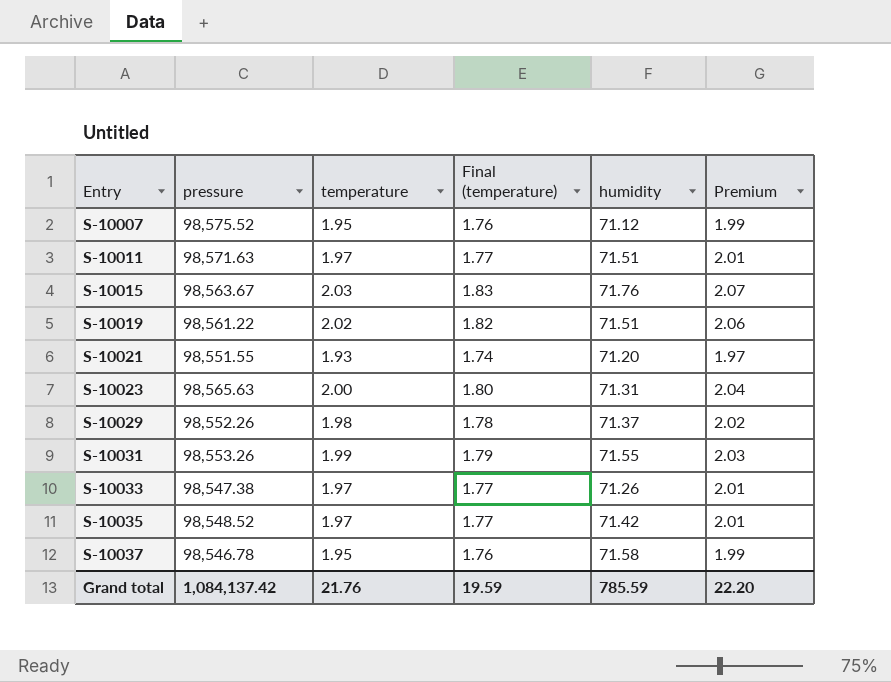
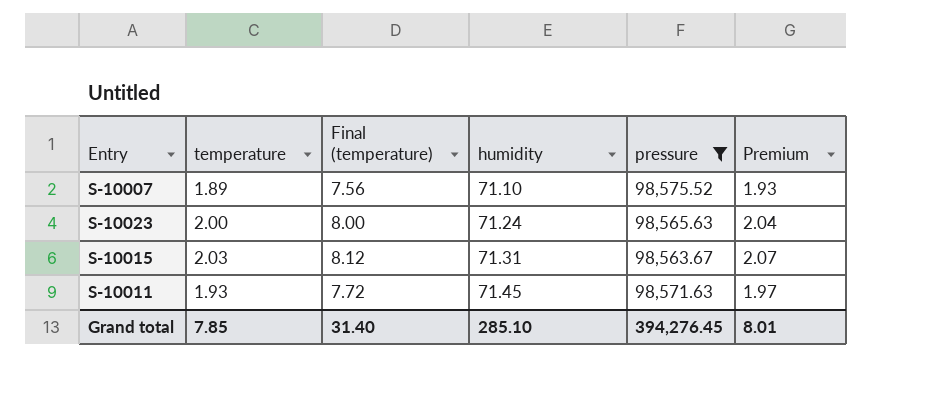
filter: none -> pressure >= 98,563.67
row order: Entry ascending -> humidity ascending
column Final (temperature) | formula: [temperature] * 0.9 -> [temperature] * 4
column pressure | position: 2 -> 5
S-10007 | temperature: 1.95 -> 1.89
S-10007 | humidity: 71.12 -> 71.10
S-10007 | Premium: 1.99 -> 1.93
S-10023 | humidity: 71.31 -> 71.24
S-10015 | humidity: 71.76 -> 71.31
S-10011 | temperature: 1.97 -> 1.93
S-10011 | humidity: 71.51 -> 71.45
S-10011 | Premium: 2.01 -> 1.97
Grand total | temperature: 21.76 -> 7.85
Grand total | Final (temperature): 19.59 -> 31.40
Grand total | humidity: 785.59 -> 285.10
Grand total | pressure: 1,084,137.42 -> 394,276.45
Grand total | Premium: 22.20 -> 8.01

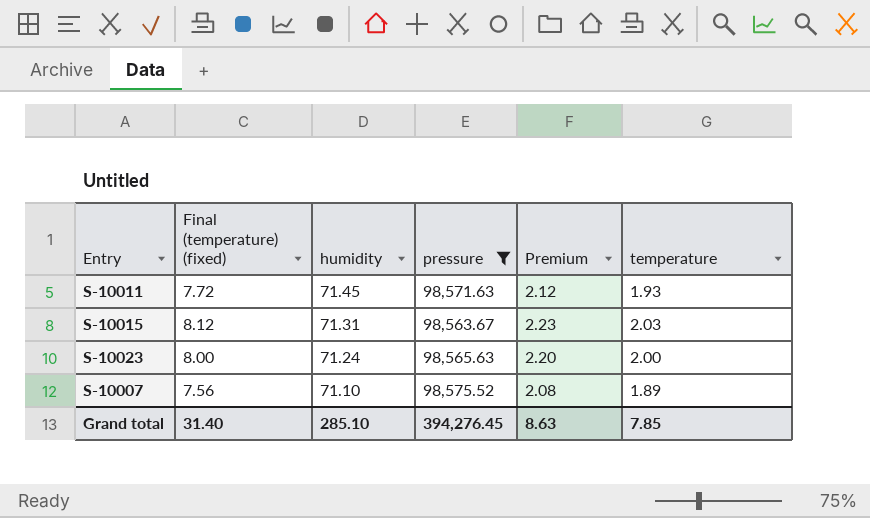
row order: humidity ascending -> humidity descending
column name: Final (temperature) -> Final (temperature) (fixed)
column Premium | formula: [temperature] * 1.02 -> [temperature] * 1.1
column temperature | position: 2 -> 6
Grand total | Premium: 8.01 -> 8.63

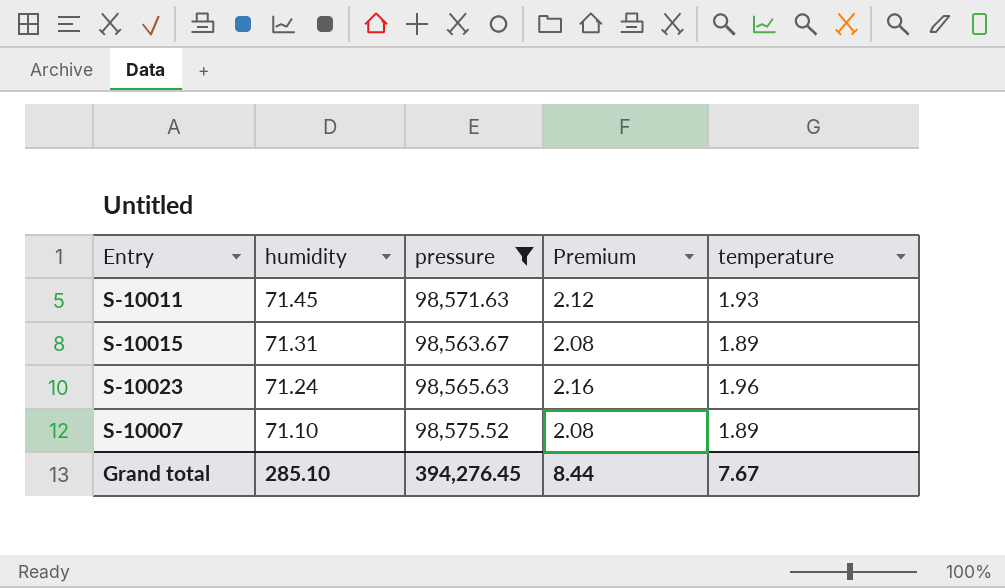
column Final (temperature) (fixed) | formula: [temperature] * 4 -> none
S-10015 | Premium: 2.23 -> 2.08
S-10015 | temperature: 2.03 -> 1.89
S-10023 | Premium: 2.20 -> 2.16
S-10023 | temperature: 2.00 -> 1.96
Grand total | Premium: 8.63 -> 8.44
Grand total | temperature: 7.85 -> 7.67

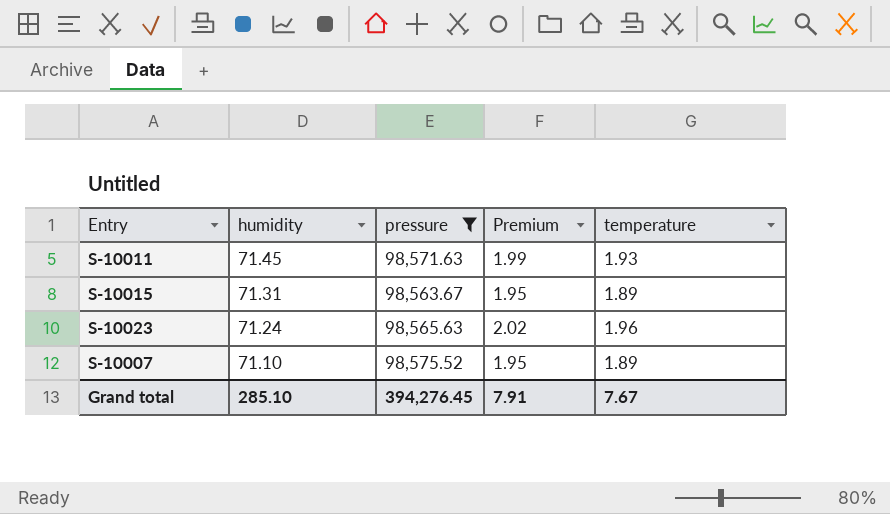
column Premium | formula: [temperature] * 1.1 -> [temperature] * 1.03
Grand total | Premium: 8.44 -> 7.91

